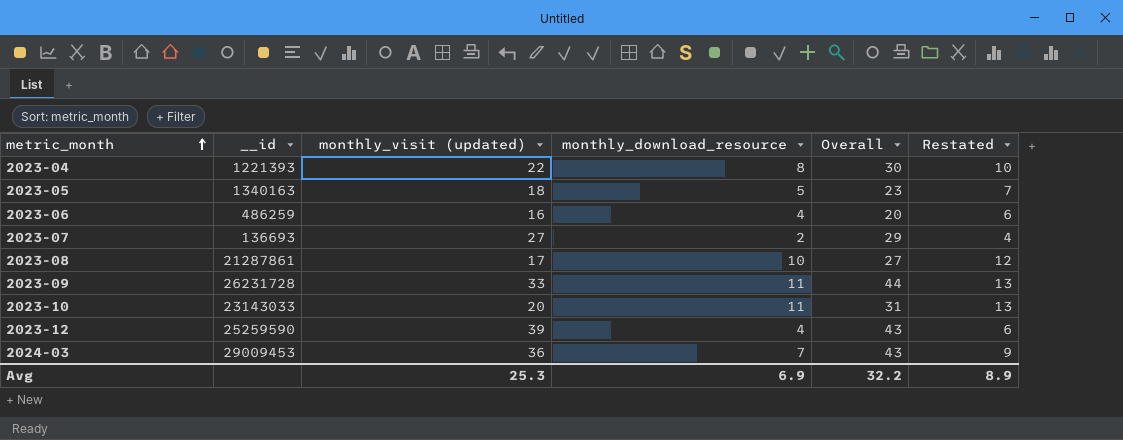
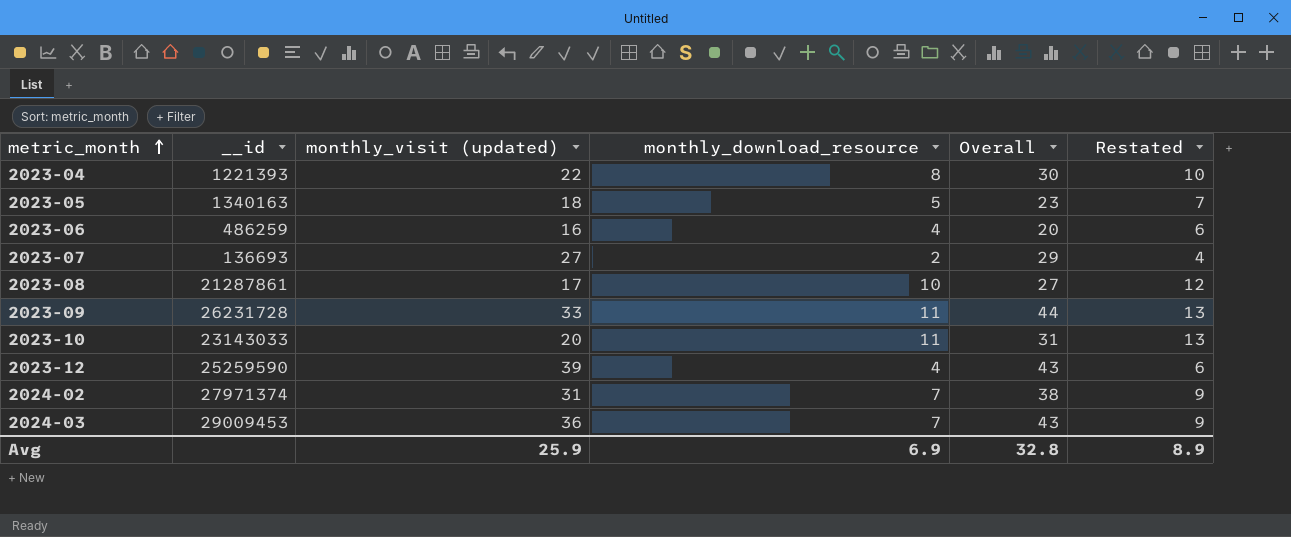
row 2024-02: none -> 27971374 | 31 | 7 | 38 | 9
Avg | monthly_visit (updated): 25.3 -> 25.9
Avg | Overall: 32.2 -> 32.8

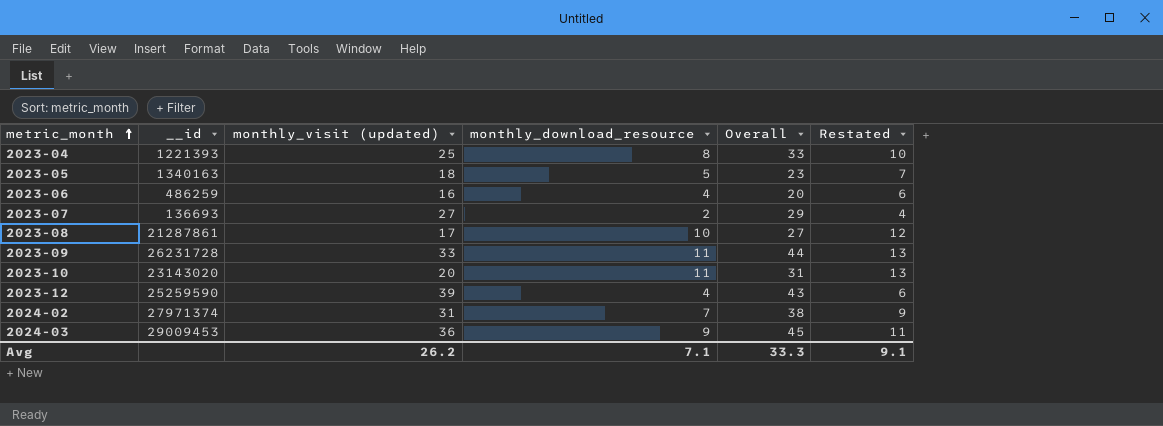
2023-04 | monthly_visit (updated): 22 -> 25
2023-04 | Overall: 30 -> 33
2023-10 | __id: 23143033 -> 23143020
2024-03 | monthly_download_resource: 7 -> 9
2024-03 | Overall: 43 -> 45
2024-03 | Restated: 9 -> 11
Avg | monthly_visit (updated): 25.9 -> 26.2
Avg | monthly_download_resource: 6.9 -> 7.1
Avg | Overall: 32.8 -> 33.3
Avg | Restated: 8.9 -> 9.1

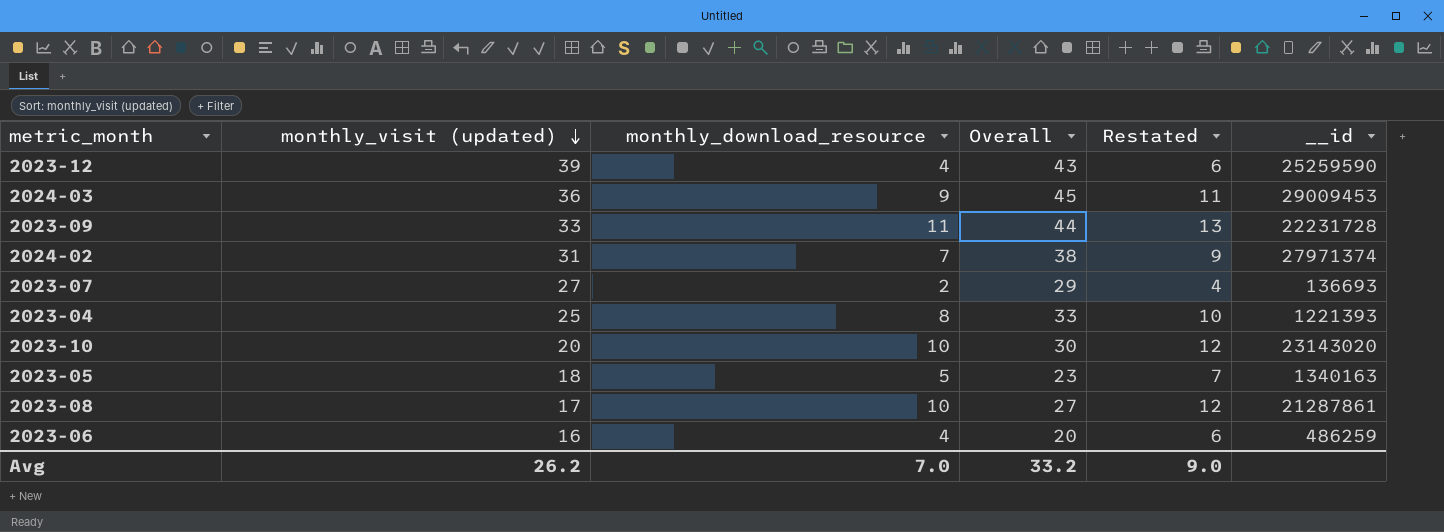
row order: metric_month ascending -> monthly_visit (updated) descending
column __id | position: 2 -> 6
2023-09 | __id: 26231728 -> 22231728
2023-10 | monthly_download_resource: 11 -> 10
2023-10 | Overall: 31 -> 30
2023-10 | Restated: 13 -> 12
Avg | monthly_download_resource: 7.1 -> 7.0
Avg | Overall: 33.3 -> 33.2
Avg | Restated: 9.1 -> 9.0

